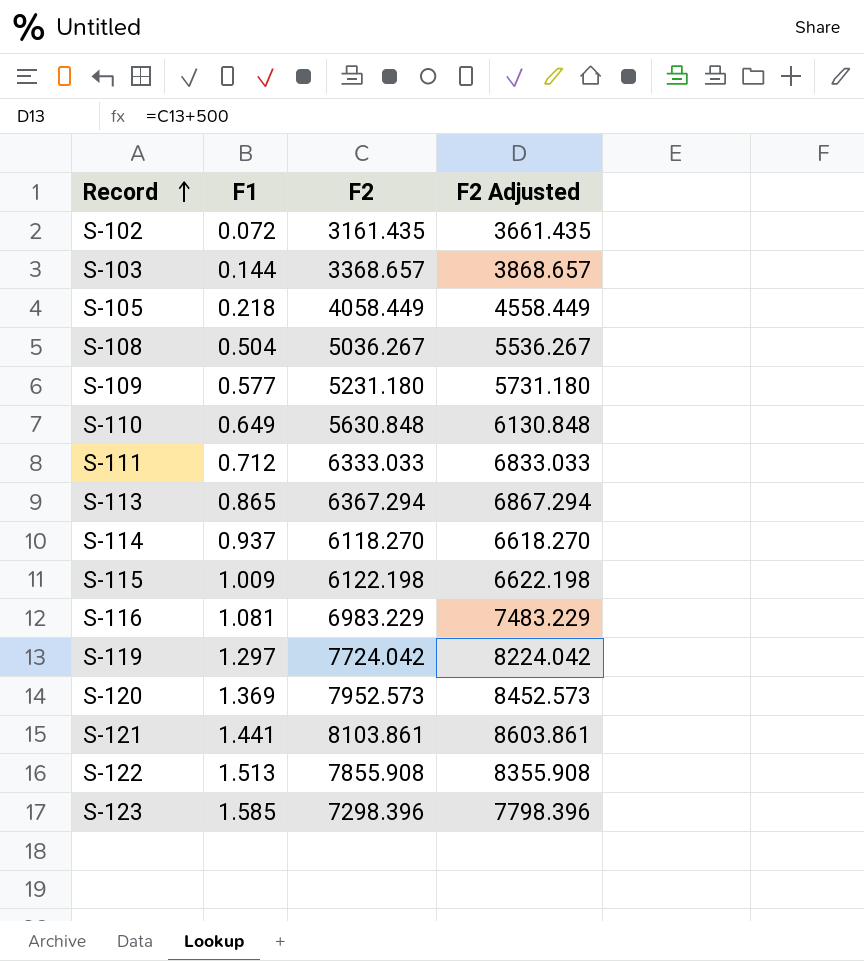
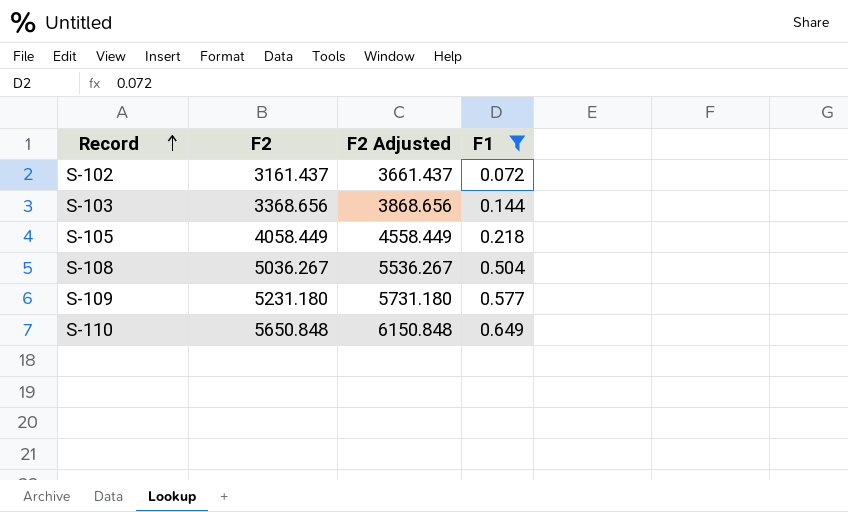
filter: none -> F1 <= 0.649
column F1 | position: 2 -> 4
S-102 | F2: 3161.435 -> 3161.437
S-102 | F2 Adjusted: 3661.435 -> 3661.437
S-103 | F2: 3368.657 -> 3368.656
S-103 | F2 Adjusted: 3868.657 -> 3868.656
S-110 | F2: 5630.848 -> 5650.848
S-110 | F2 Adjusted: 6130.848 -> 6150.848

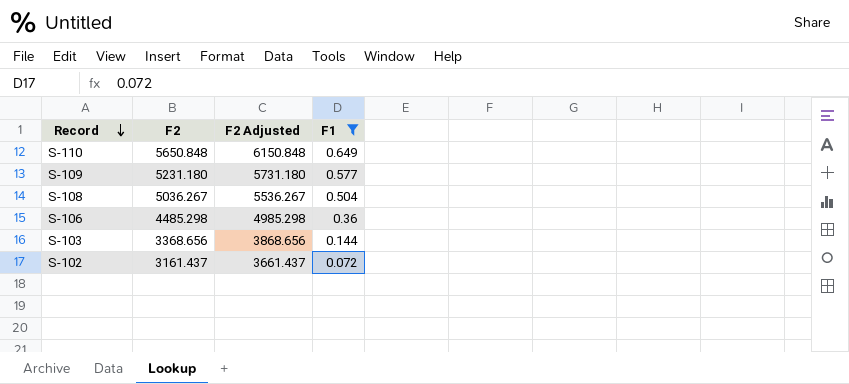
row order: Record ascending -> Record descending
row S-105: 4058.449 | 4558.449 | 0.218 -> none
row S-106: none -> 4485.298 | 4985.298 | 0.36

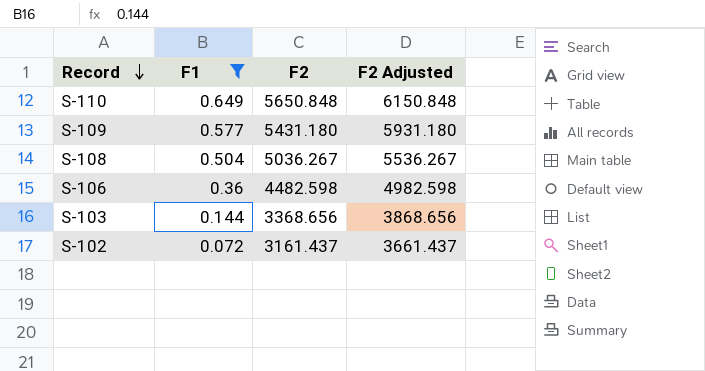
column F1 | position: 4 -> 2
S-109 | F2: 5231.180 -> 5431.180
S-109 | F2 Adjusted: 5731.180 -> 5931.180
S-106 | F2: 4485.298 -> 4482.598
S-106 | F2 Adjusted: 4985.298 -> 4982.598

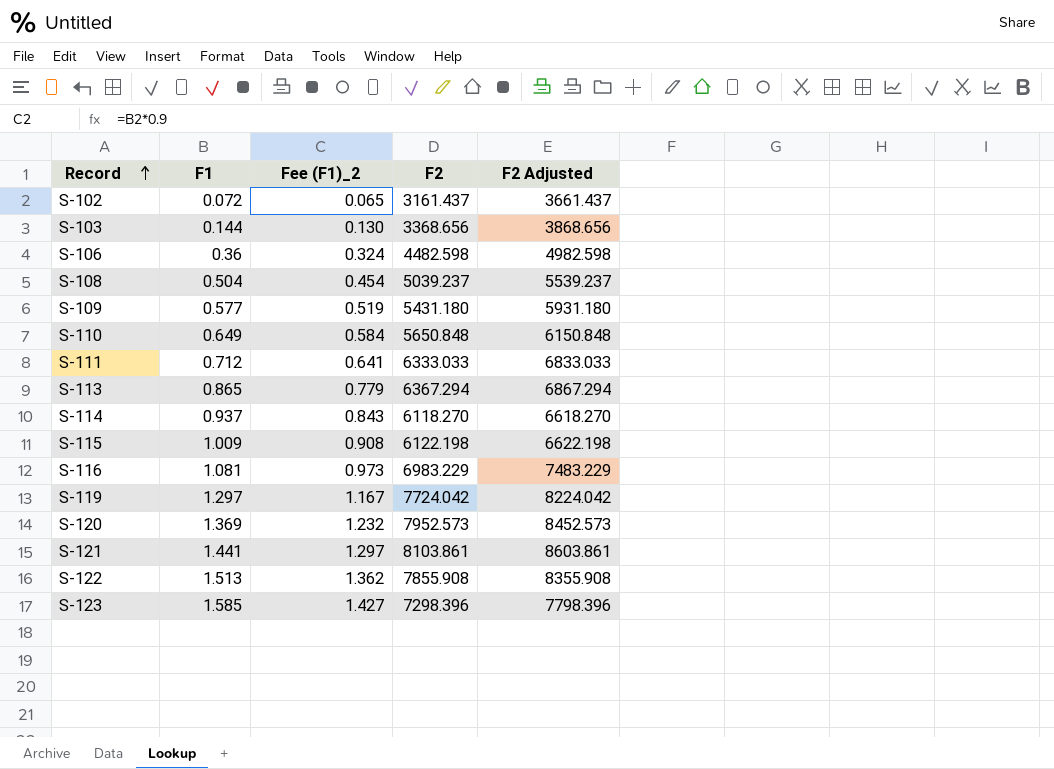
filter: F1 <= 0.649 -> none
row order: Record descending -> Record ascending
column Fee (F1)_2 | formula: none -> [F1] * 0.9
S-108 | F2: 5036.267 -> 5039.237
S-108 | F2 Adjusted: 5536.267 -> 5539.237

